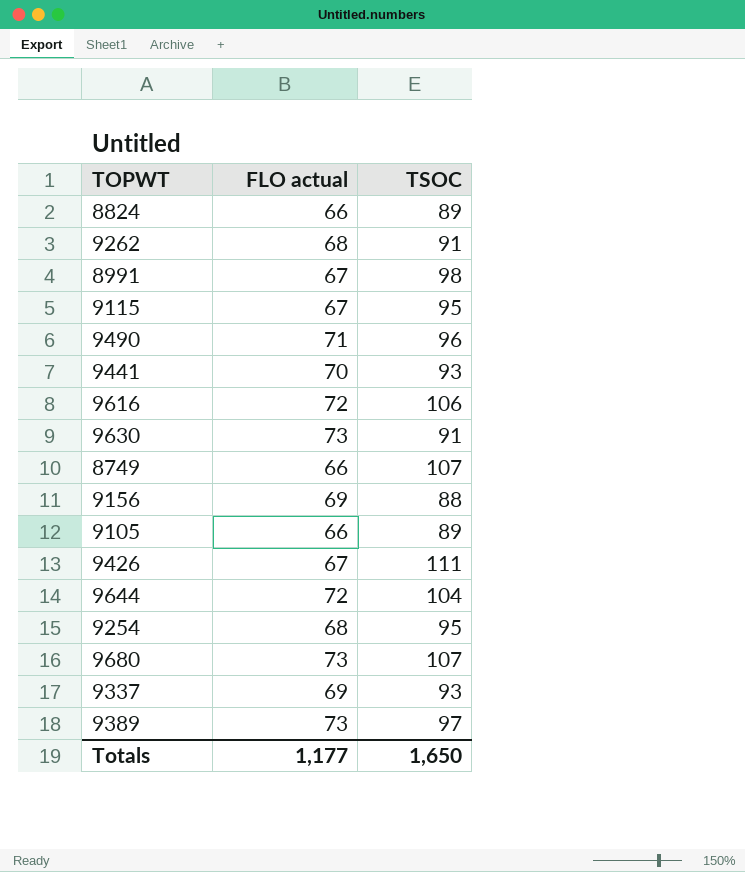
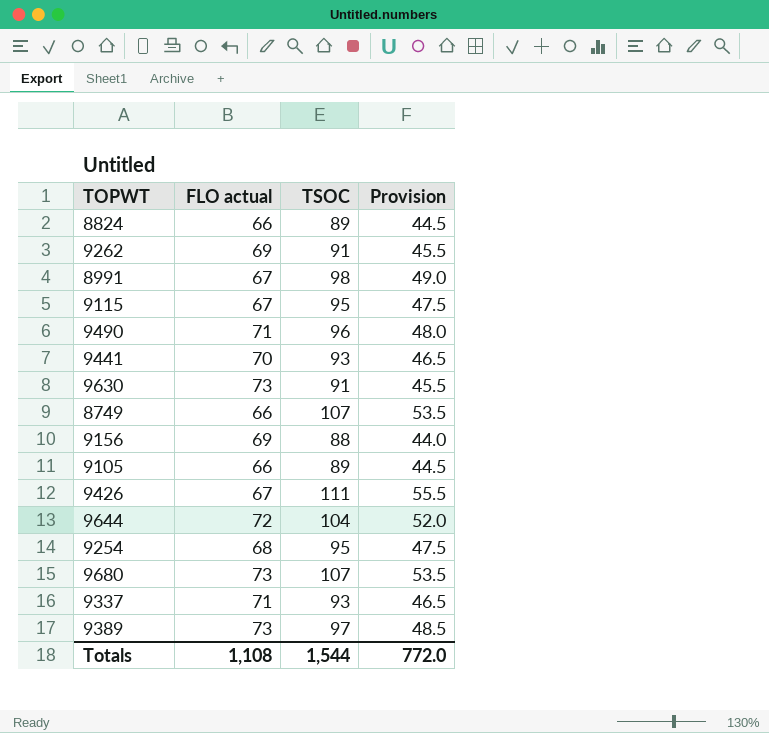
column Provision | formula: none -> [TSOC] * 0.5
row 9616: 72 | 106 -> none
9262 | FLO actual: 68 -> 69
9337 | FLO actual: 69 -> 71
Totals | FLO actual: 1,177 -> 1,108
Totals | TSOC: 1,650 -> 1,544

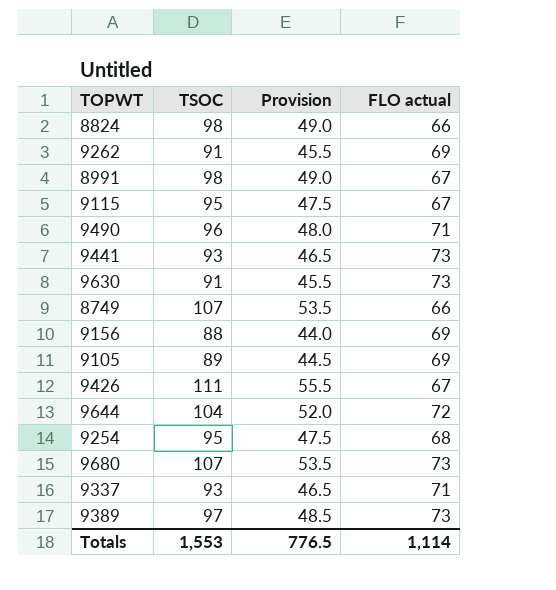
column FLO actual | position: 2 -> 4
8824 | TSOC: 89 -> 98
8824 | Provision: 44.5 -> 49.0
9441 | FLO actual: 70 -> 73
9105 | FLO actual: 66 -> 69
Totals | TSOC: 1,544 -> 1,553
Totals | Provision: 772.0 -> 776.5
Totals | FLO actual: 1,108 -> 1,114

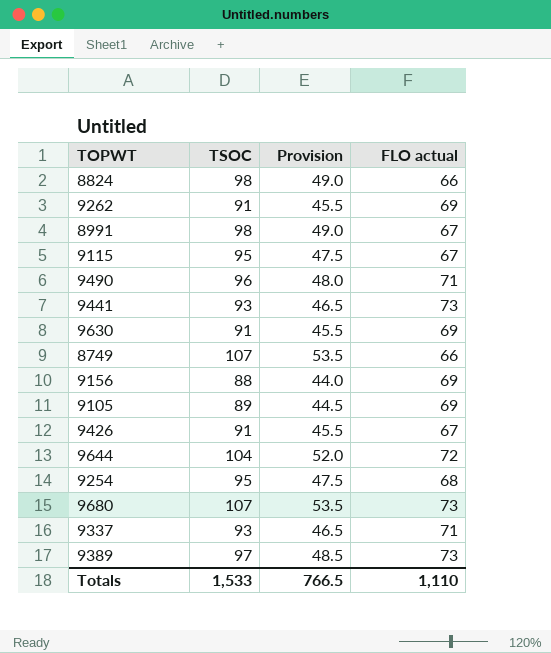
9630 | FLO actual: 73 -> 69
9426 | TSOC: 111 -> 91
9426 | Provision: 55.5 -> 45.5
Totals | TSOC: 1,553 -> 1,533
Totals | Provision: 776.5 -> 766.5
Totals | FLO actual: 1,114 -> 1,110

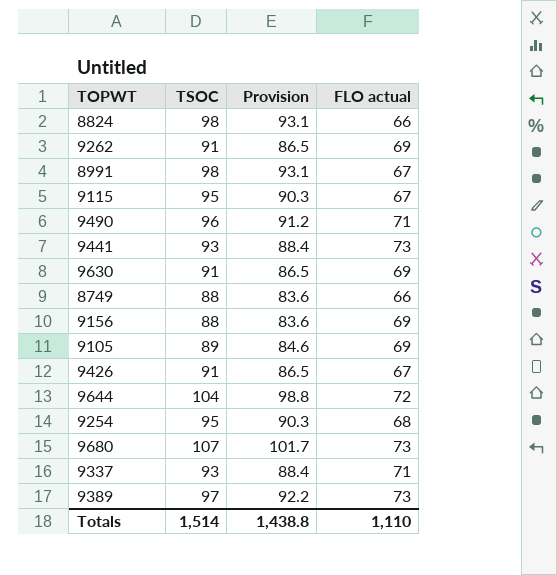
column Provision | formula: [TSOC] * 0.5 -> [TSOC] * 0.95
8749 | TSOC: 107 -> 88
Totals | TSOC: 1,533 -> 1,514
Totals | Provision: 766.5 -> 1,438.8

